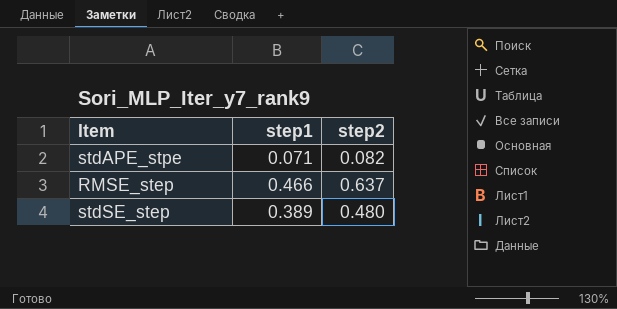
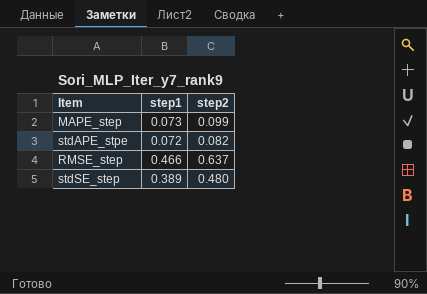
row MAPE_step: none -> 0.073 | 0.099
stdAPE_stpe | step1: 0.071 -> 0.072

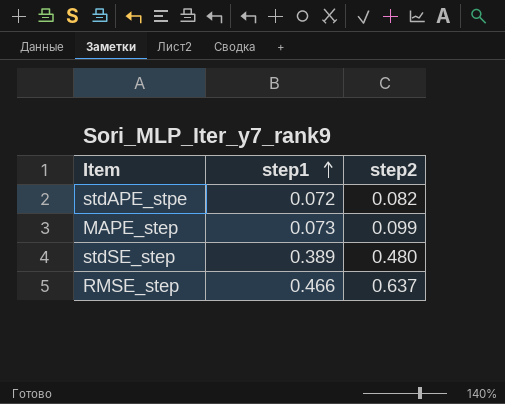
row order: none -> step1 ascending

